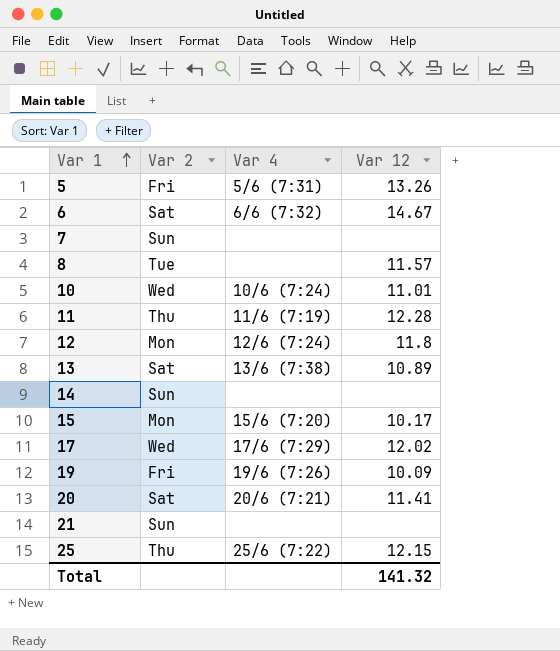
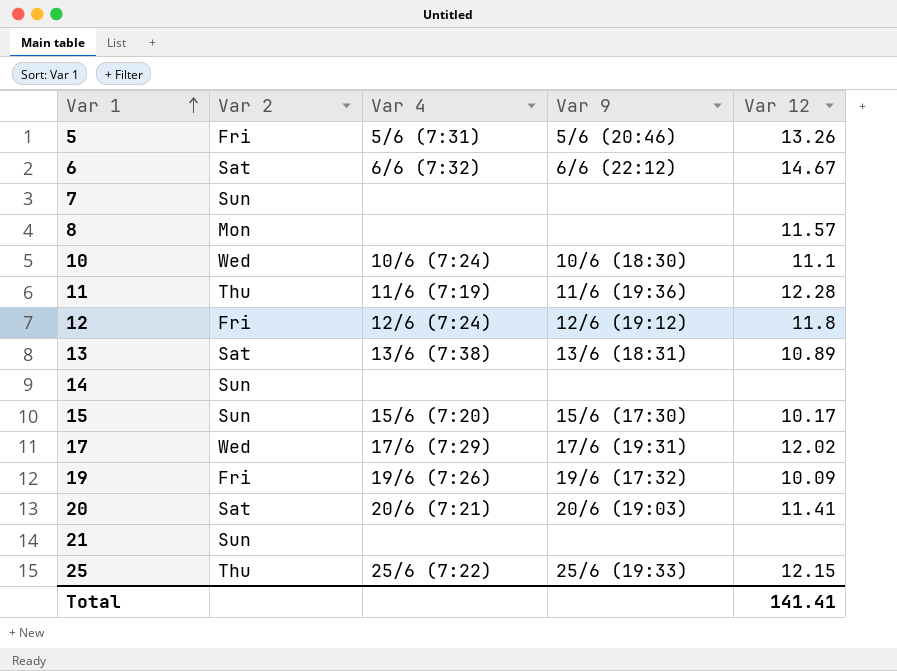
column Var 9 | position: none -> 4
8 | Var 2: Tue -> Mon
10 | Var 12: 11.01 -> 11.1
12 | Var 2: Mon -> Fri
15 | Var 2: Mon -> Sun
Total | Var 12: 141.32 -> 141.41

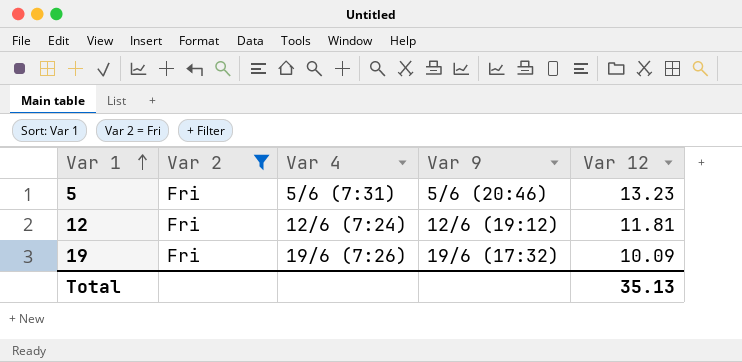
filter: none -> Var 2 = Fri
5 | Var 12: 13.26 -> 13.23
12 | Var 12: 11.8 -> 11.81
Total | Var 12: 141.41 -> 35.13

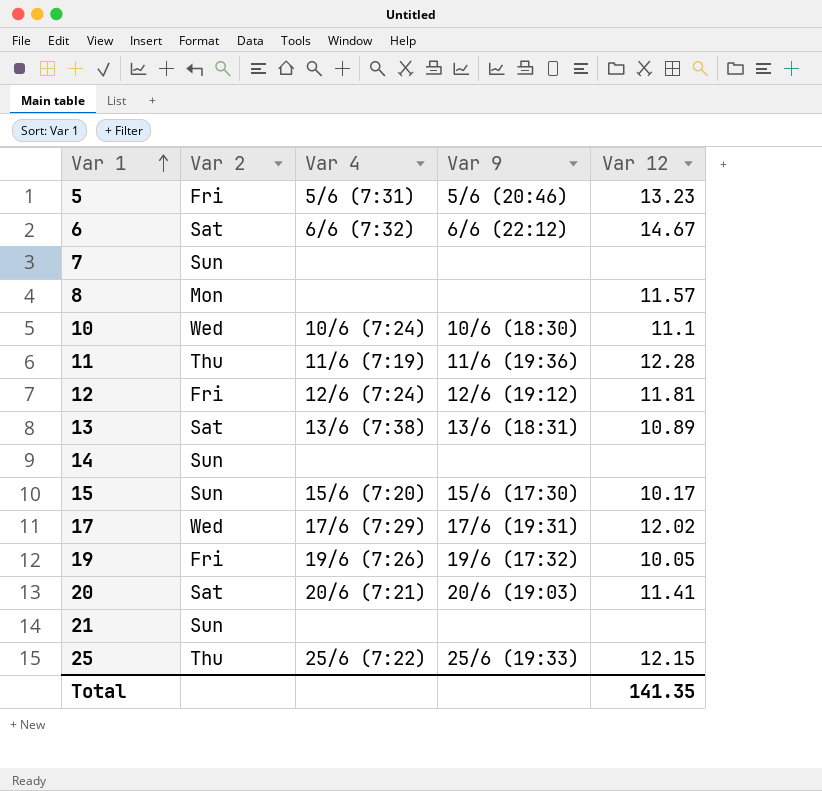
filter: Var 2 = Fri -> none
19 | Var 12: 10.09 -> 10.05
Total | Var 12: 35.13 -> 141.35

